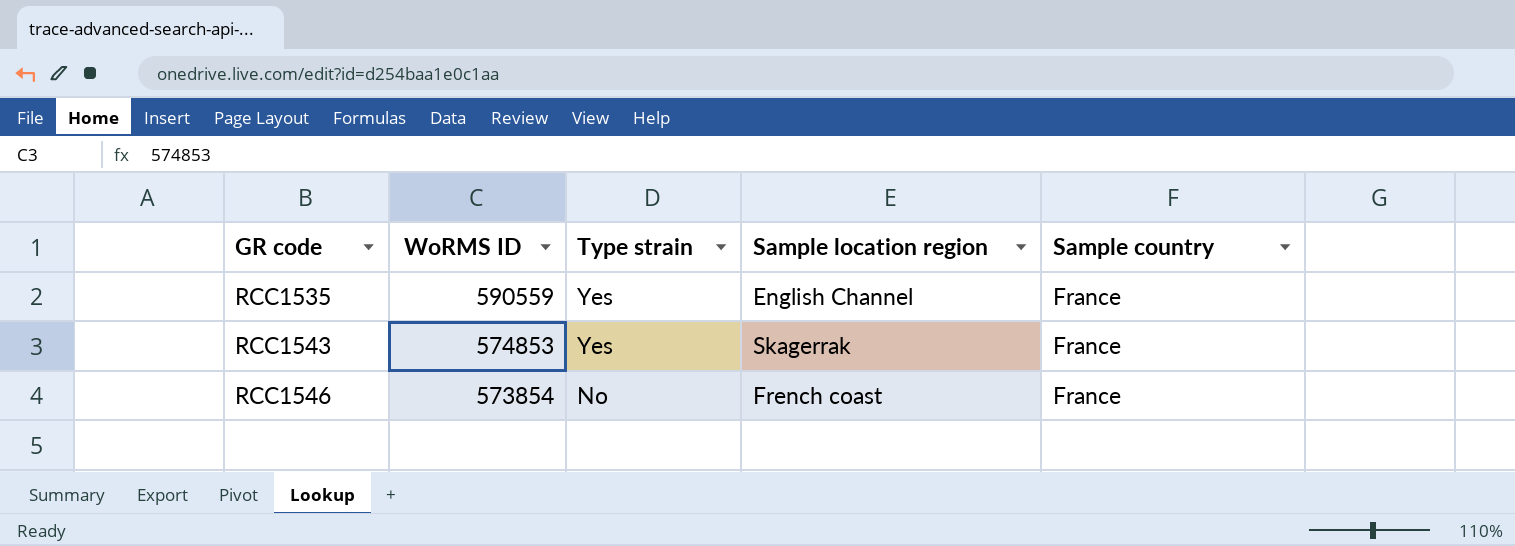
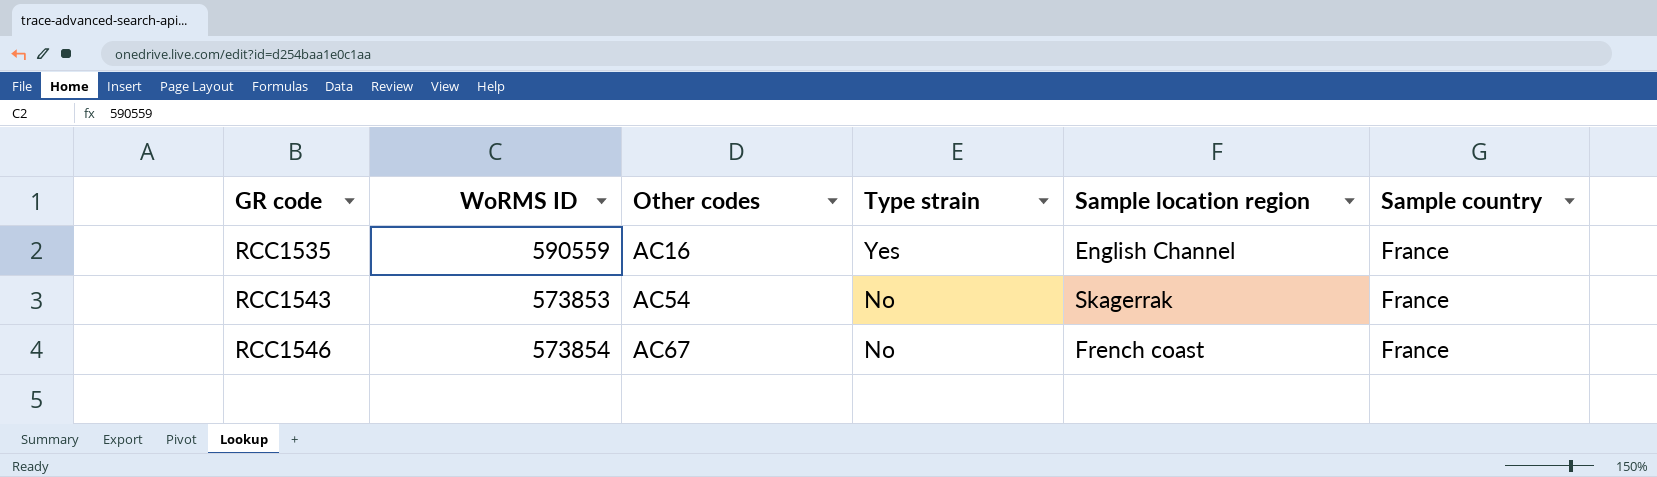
column Other codes | position: none -> 3
RCC1543 | WoRMS ID: 574853 -> 573853
RCC1543 | Type strain: Yes -> No

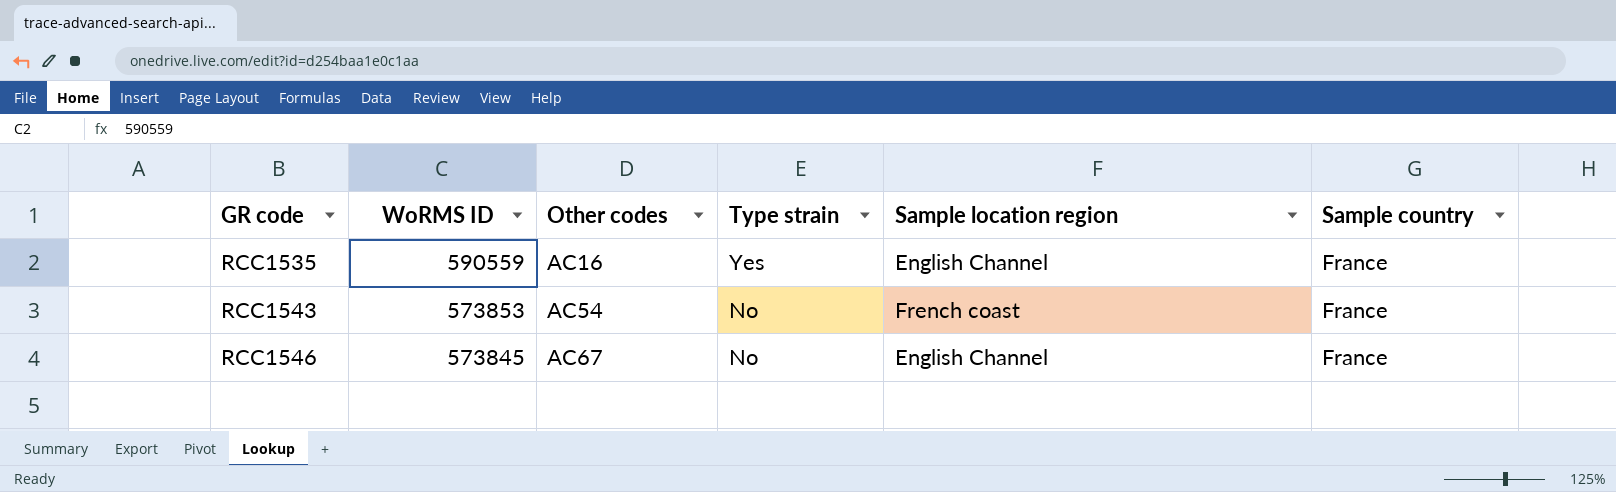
RCC1543 | Sample location region: Skagerrak -> French coast
RCC1546 | WoRMS ID: 573854 -> 573845
RCC1546 | Sample location region: French coast -> English Channel

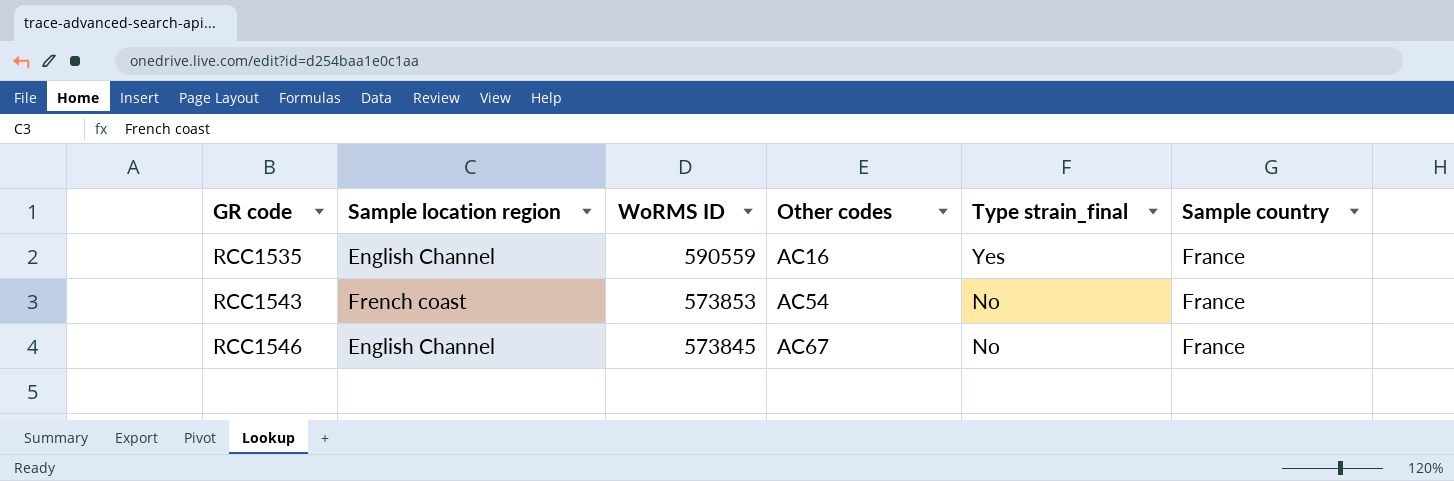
column Sample location region | position: 5 -> 2
column name: Type strain -> Type strain_final

